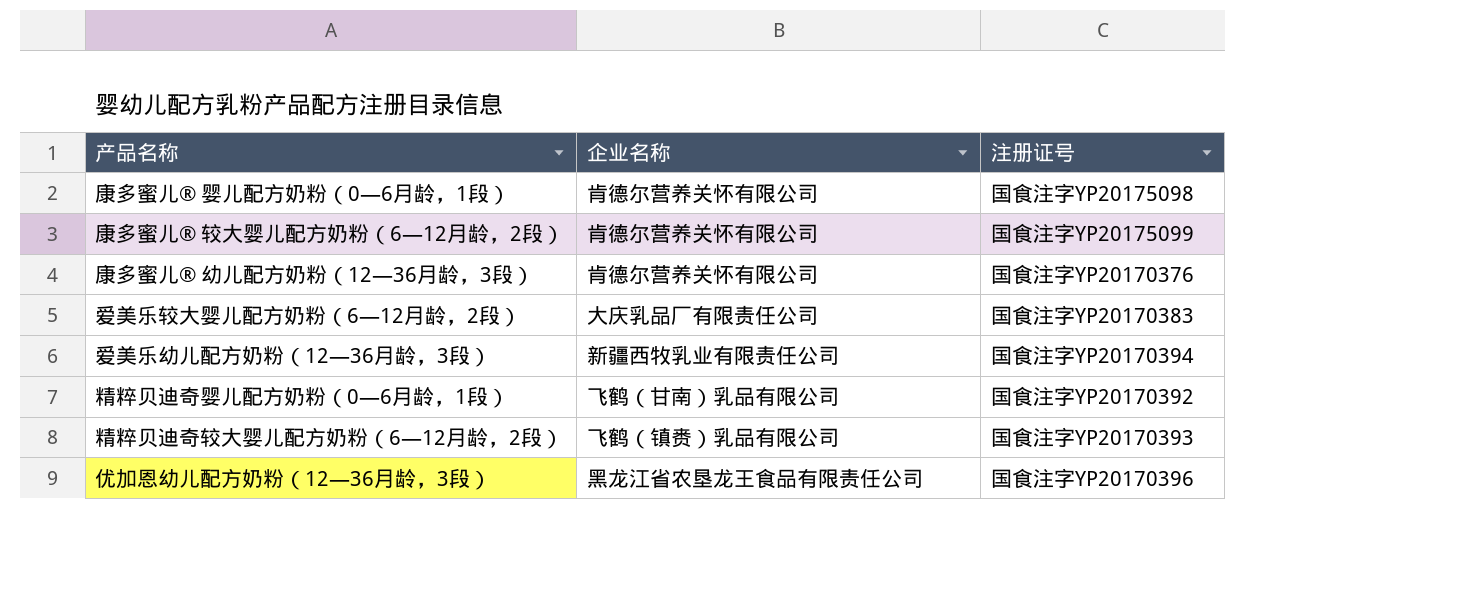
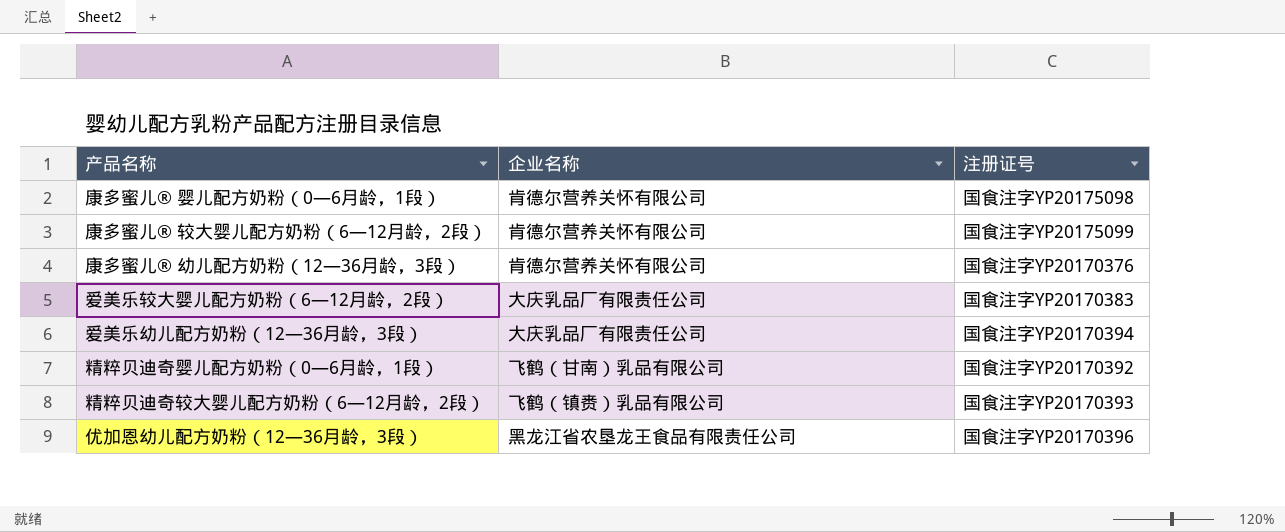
爱美乐幼儿配方奶粉（12—36月龄，3段） | 企业名称: 新疆西牧乳业有限责任公司 -> 大庆乳品厂有限责任公司

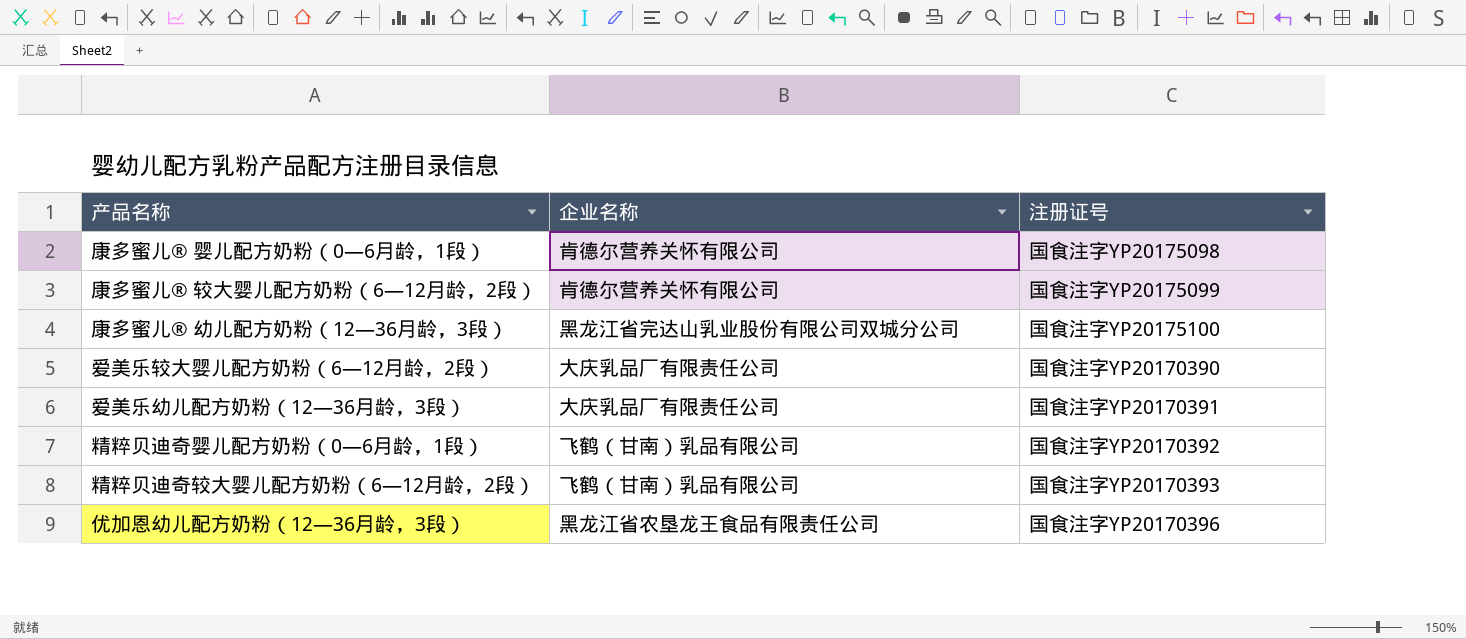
康多蜜儿® 幼儿配方奶粉（12—36月龄，3段） | 企业名称: 肯德尔营养关怀有限公司 -> 黑龙江省完达山乳业股份有限公司双城分公司
康多蜜儿® 幼儿配方奶粉（12—36月龄，3段） | 注册证号: 国食注字YP20170376 -> 国食注字YP20175100
爱美乐较大婴儿配方奶粉（6—12月龄，2段） | 注册证号: 国食注字YP20170383 -> 国食注字YP20170390
爱美乐幼儿配方奶粉（12—36月龄，3段） | 注册证号: 国食注字YP20170394 -> 国食注字YP20170391
精粹贝迪奇较大婴儿配方奶粉（6—12月龄，2段） | 企业名称: 飞鹤（镇赉）乳品有限公司 -> 飞鹤（甘南）乳品有限公司

